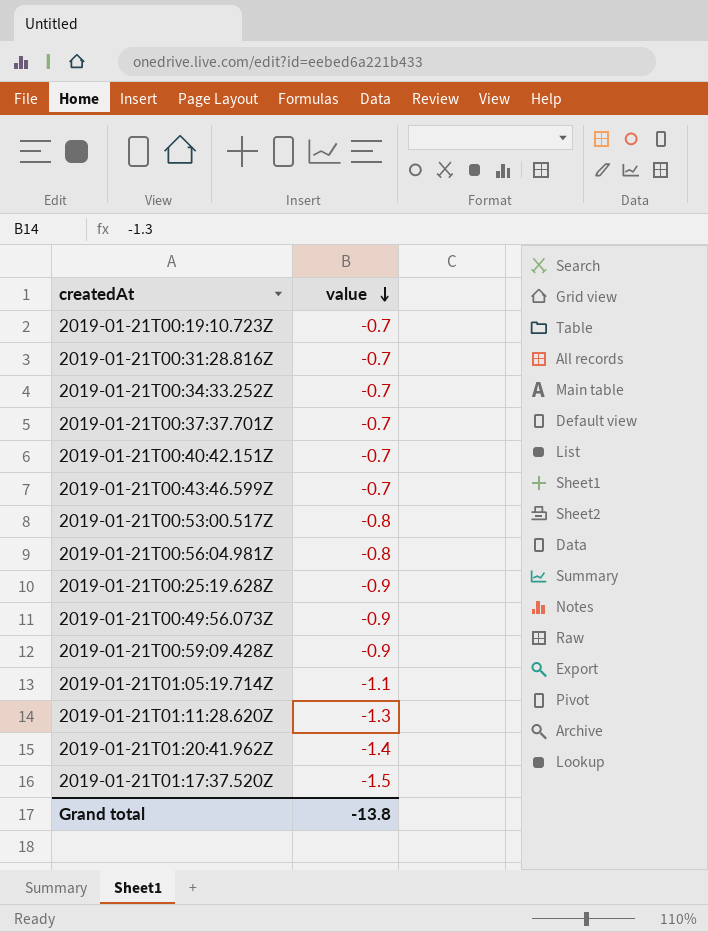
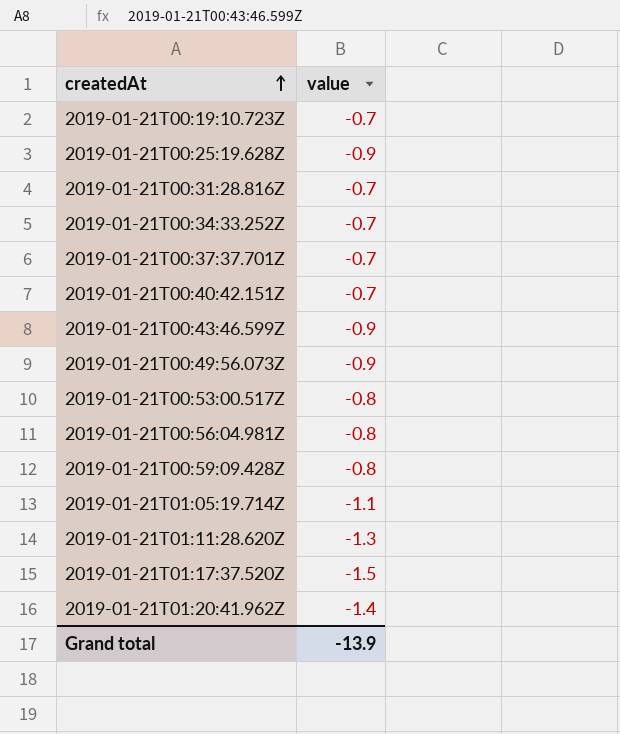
row order: value descending -> createdAt ascending
2019-01-21T00:43:46.599Z | value: -0.7 -> -0.9
2019-01-21T00:59:09.428Z | value: -0.9 -> -0.8
Grand total | value: -13.8 -> -13.9

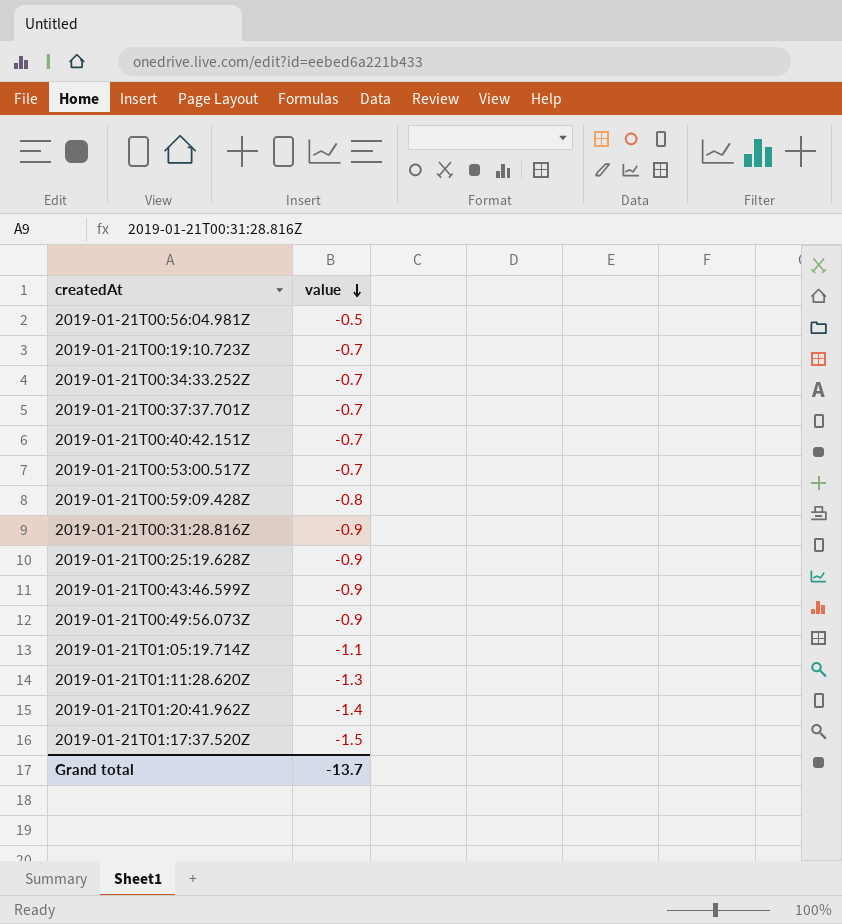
row order: createdAt ascending -> value descending
2019-01-21T00:56:04.981Z | value: -0.8 -> -0.5
2019-01-21T00:53:00.517Z | value: -0.8 -> -0.7
2019-01-21T00:31:28.816Z | value: -0.7 -> -0.9
Grand total | value: -13.9 -> -13.7

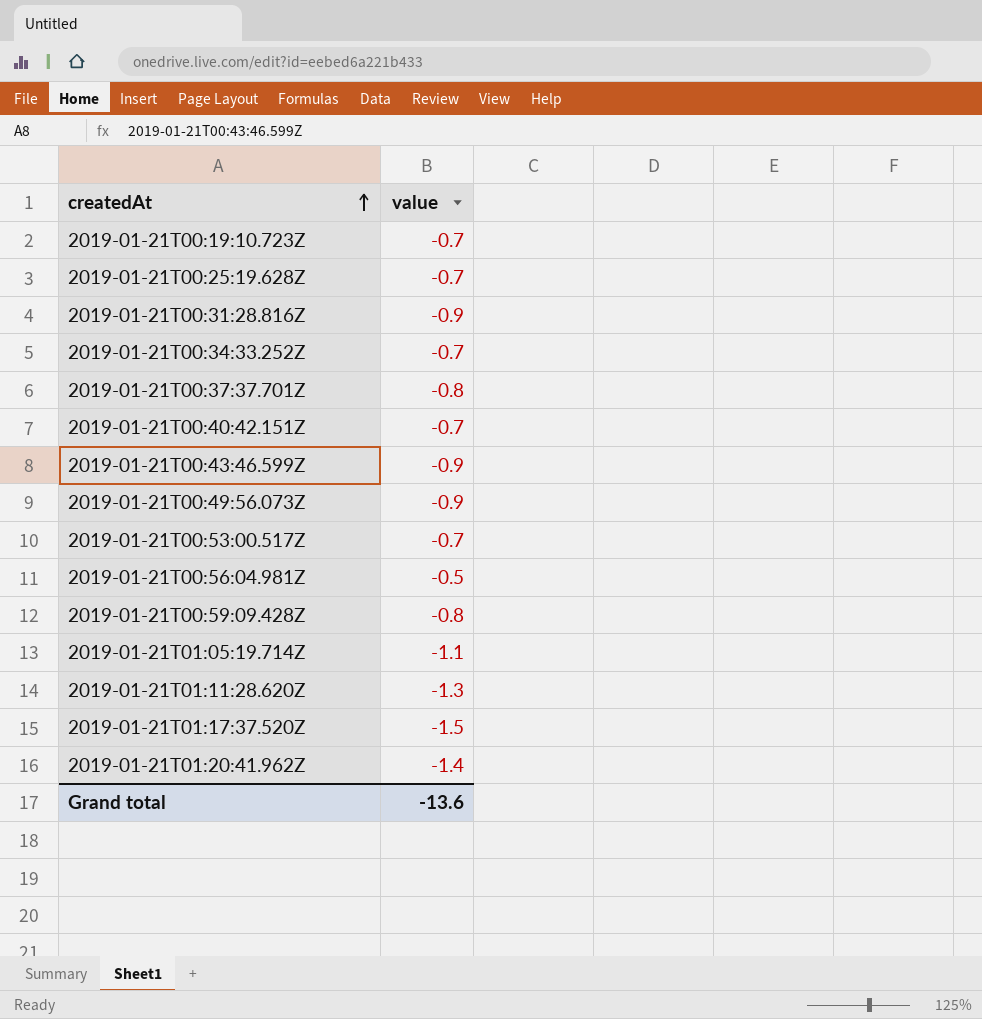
row order: value descending -> createdAt ascending
2019-01-21T00:25:19.628Z | value: -0.9 -> -0.7
2019-01-21T00:37:37.701Z | value: -0.7 -> -0.8
Grand total | value: -13.7 -> -13.6

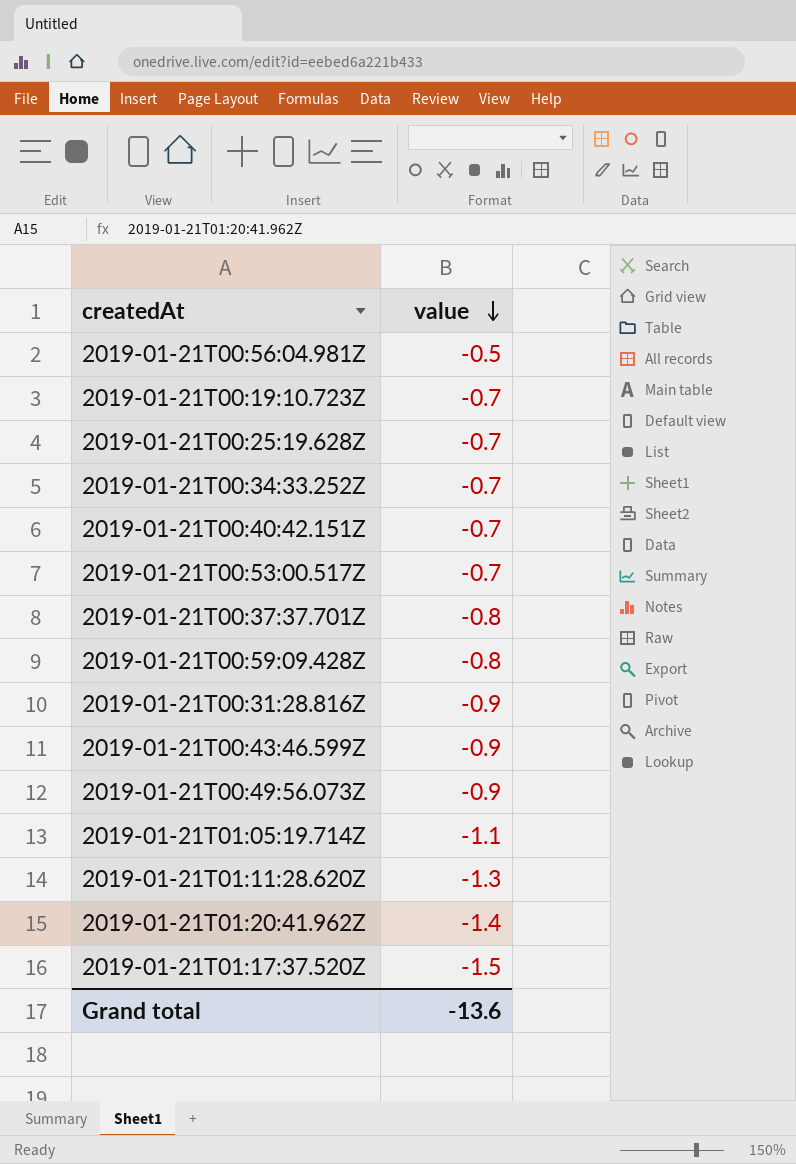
row order: createdAt ascending -> value descending

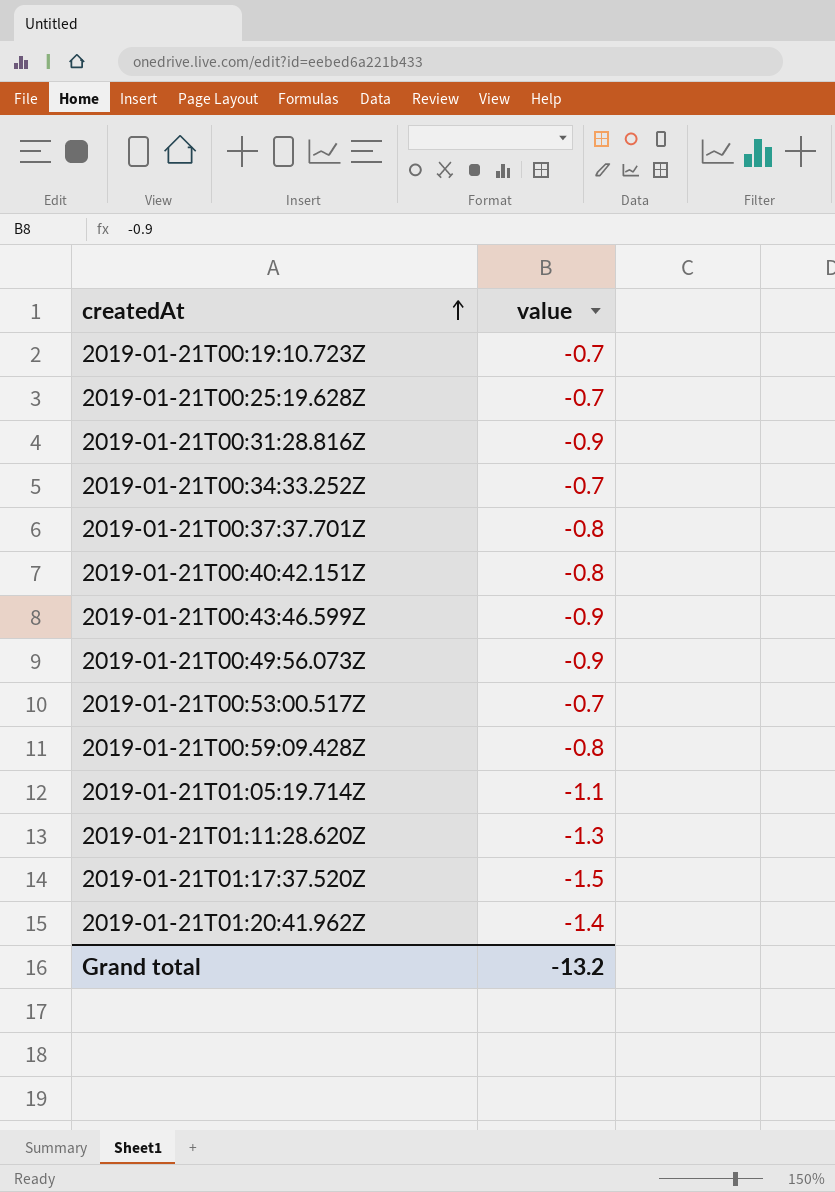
row order: value descending -> createdAt ascending
row 2019-01-21T00:56:04.981Z: -0.5 -> none
2019-01-21T00:40:42.151Z | value: -0.7 -> -0.8
Grand total | value: -13.6 -> -13.2

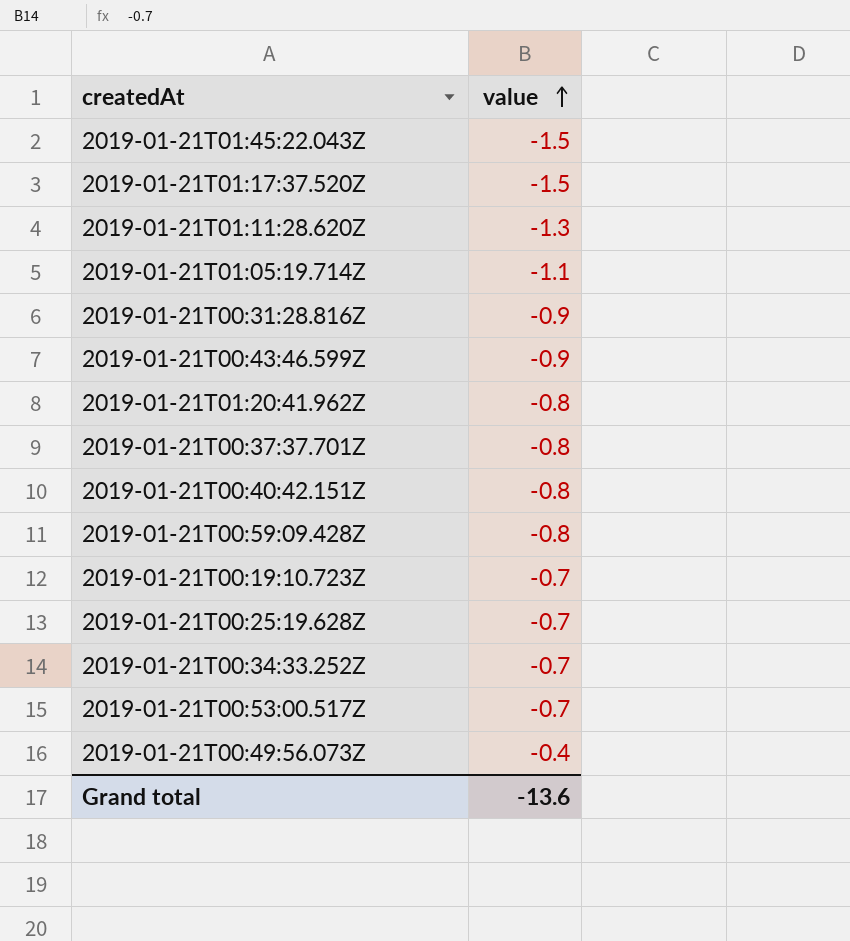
row order: createdAt ascending -> value ascending
row 2019-01-21T01:45:22.043Z: none -> -1.5
2019-01-21T01:20:41.962Z | value: -1.4 -> -0.8
2019-01-21T00:49:56.073Z | value: -0.9 -> -0.4
Grand total | value: -13.2 -> -13.6

